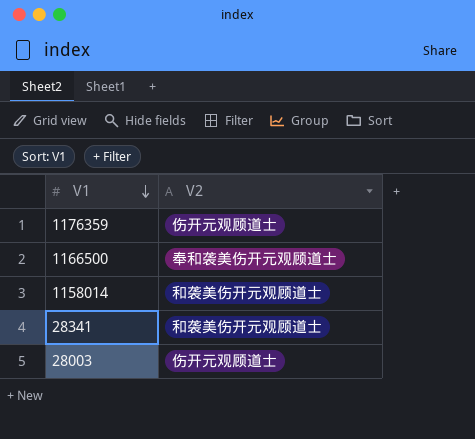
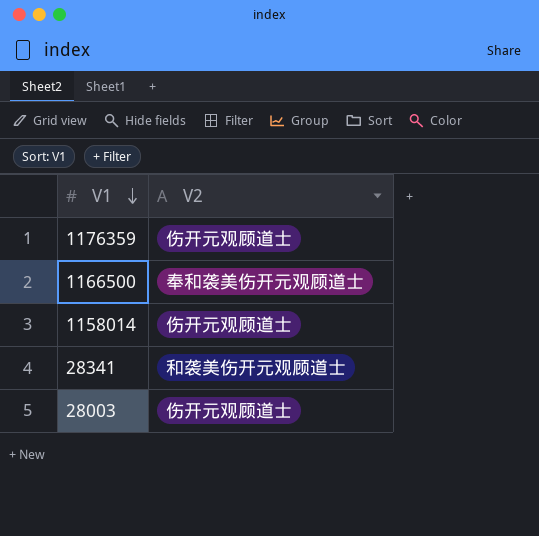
1158014 | V2: 和袭美伤开元观顾道士 -> 伤开元观顾道士

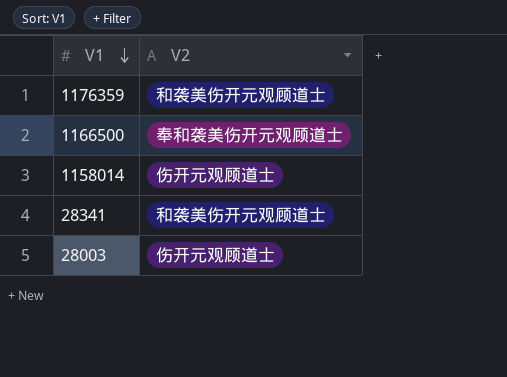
1176359 | V2: 伤开元观顾道士 -> 和袭美伤开元观顾道士

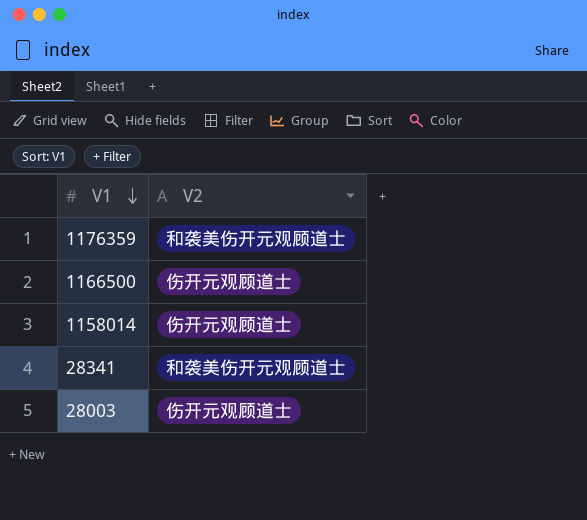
1166500 | V2: 奉和袭美伤开元观顾道士 -> 伤开元观顾道士

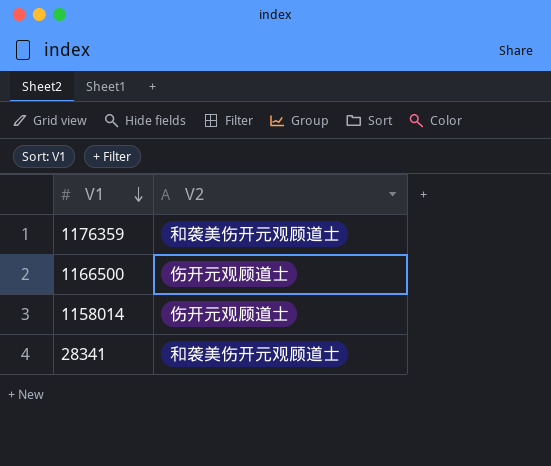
row 28003: 伤开元观顾道士 -> none

